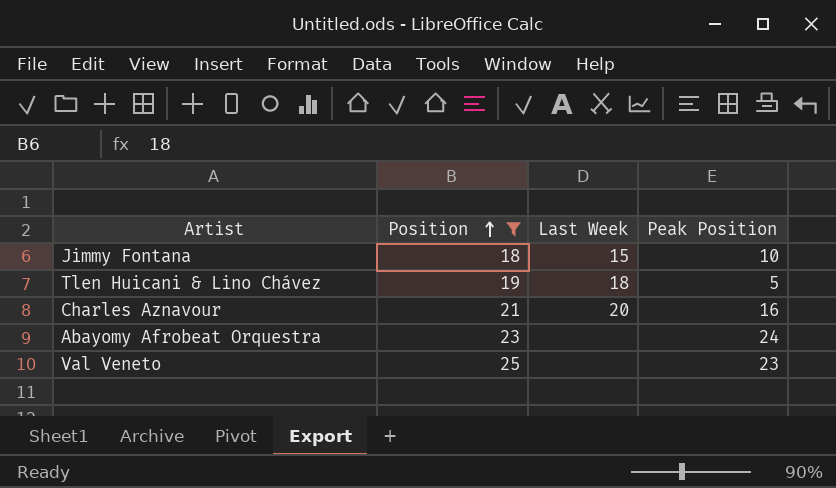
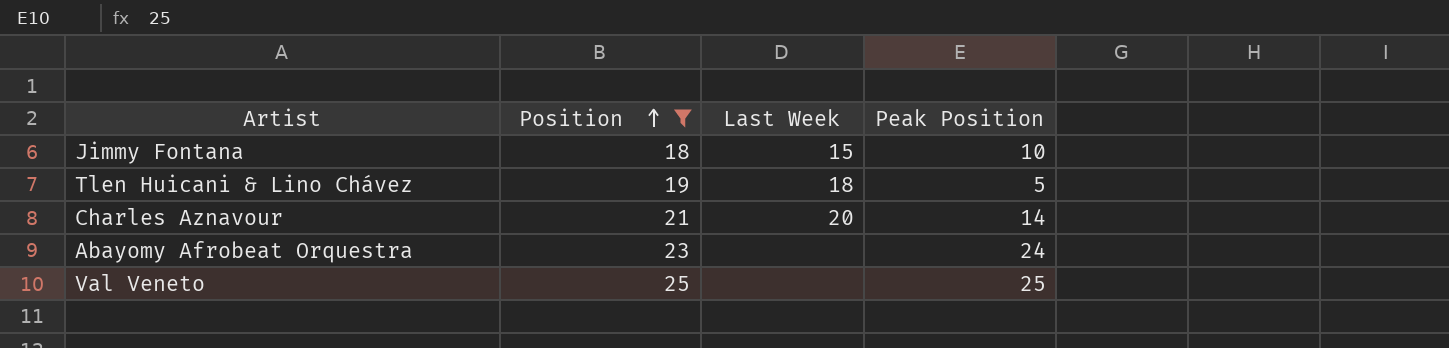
Charles Aznavour | Peak Position: 16 -> 14
Val Veneto | Peak Position: 23 -> 25

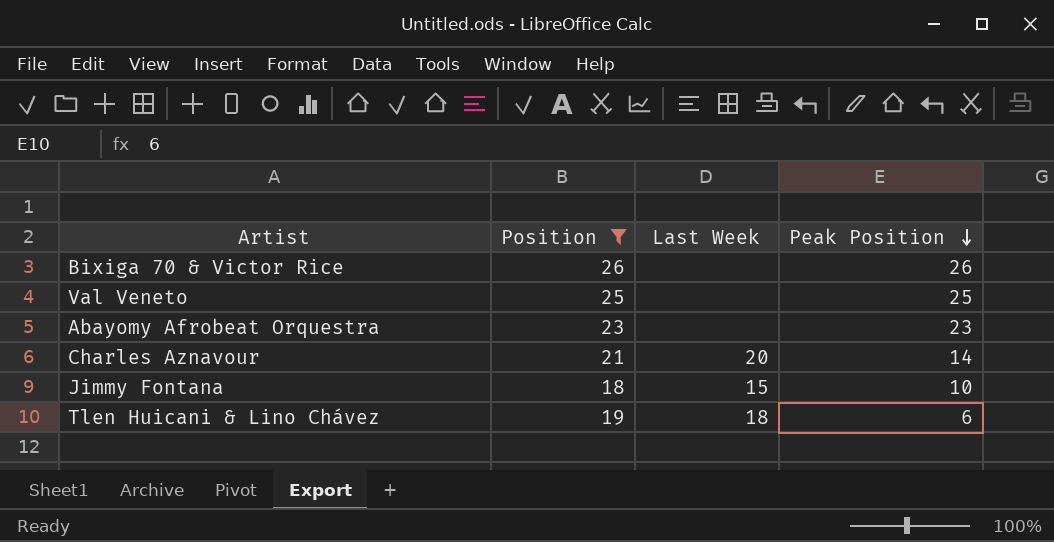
row order: Position ascending -> Peak Position descending
row Bixiga 70 & Victor Rice: none -> 26 | none | 26
Abayomy Afrobeat Orquestra | Peak Position: 24 -> 23
Tlen Huicani & Lino Chávez | Peak Position: 5 -> 6

